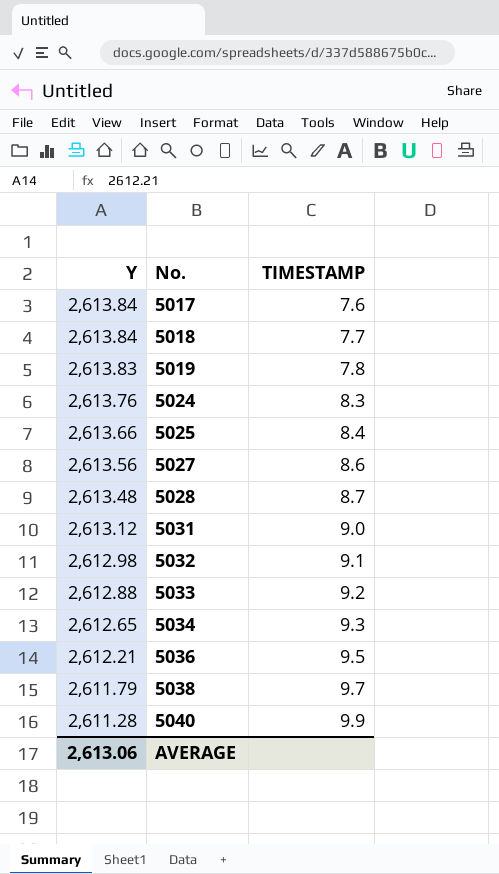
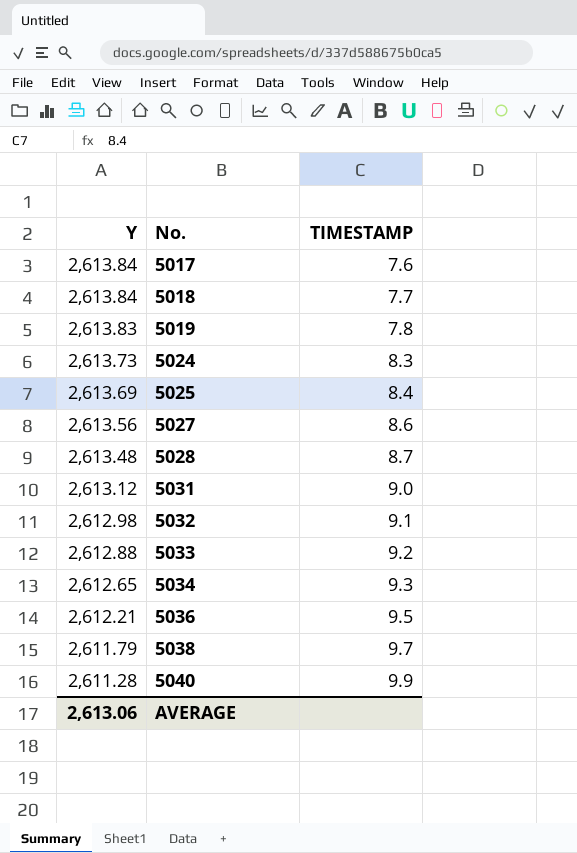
5024 | Y: 2,613.76 -> 2,613.73
5025 | Y: 2,613.66 -> 2,613.69

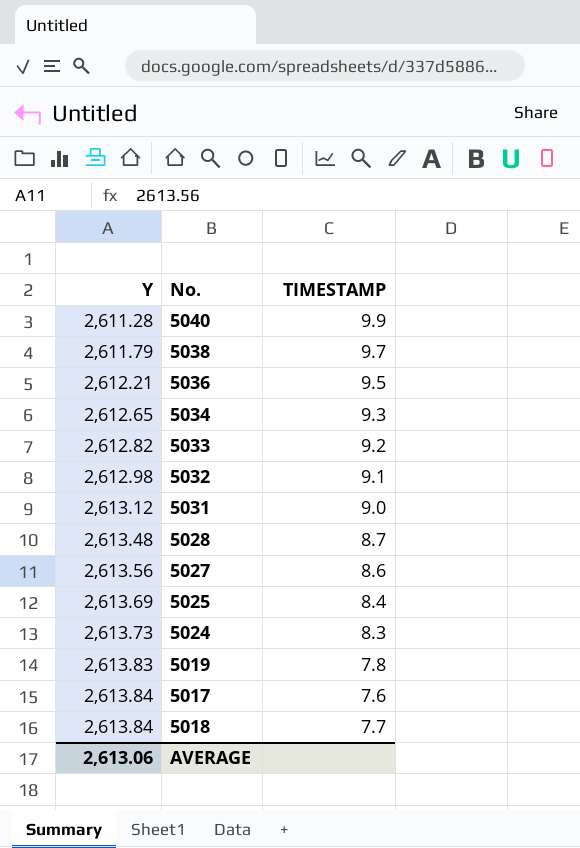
row order: Y descending -> Y ascending
5033 | Y: 2,612.88 -> 2,612.82

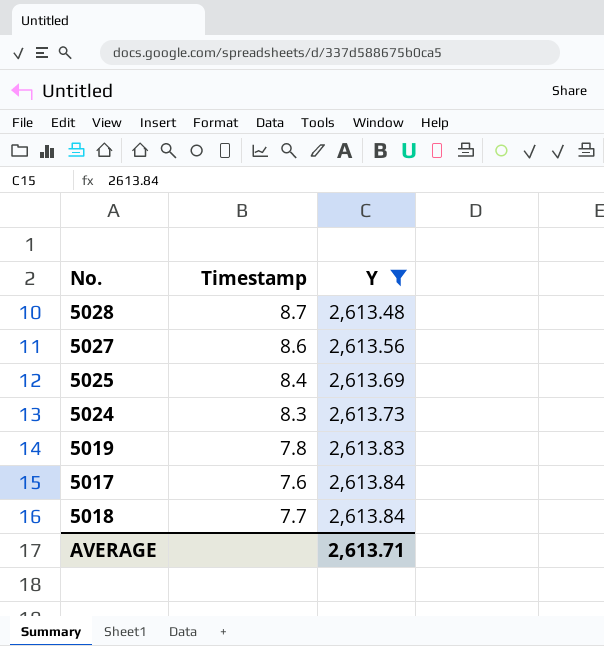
filter: none -> Y >= 2,613.48
column name: TIMESTAMP -> Timestamp
column Y | position: 1 -> 3
AVERAGE | Y: 2,613.06 -> 2,613.71

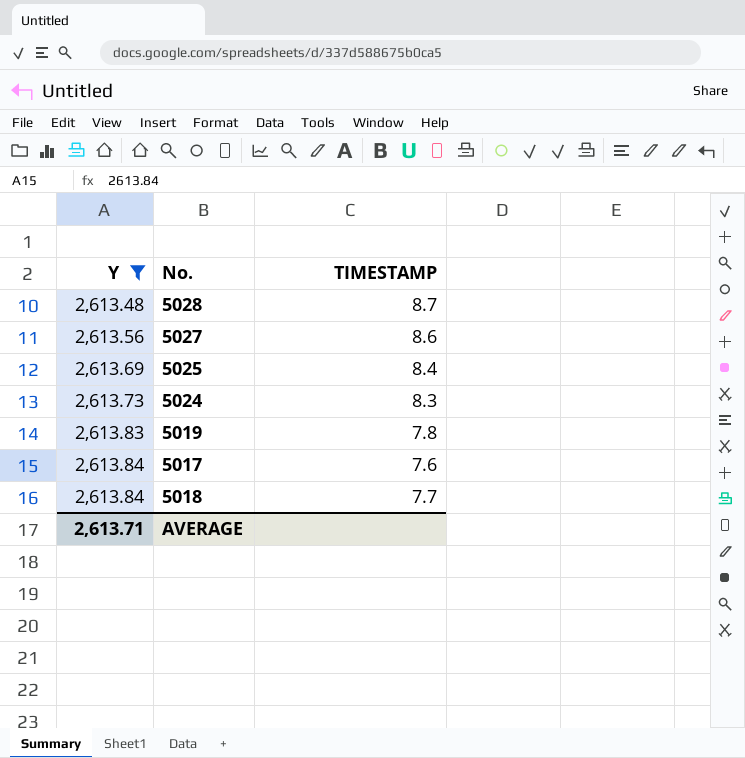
column Y | position: 3 -> 1
column name: Timestamp -> TIMESTAMP

